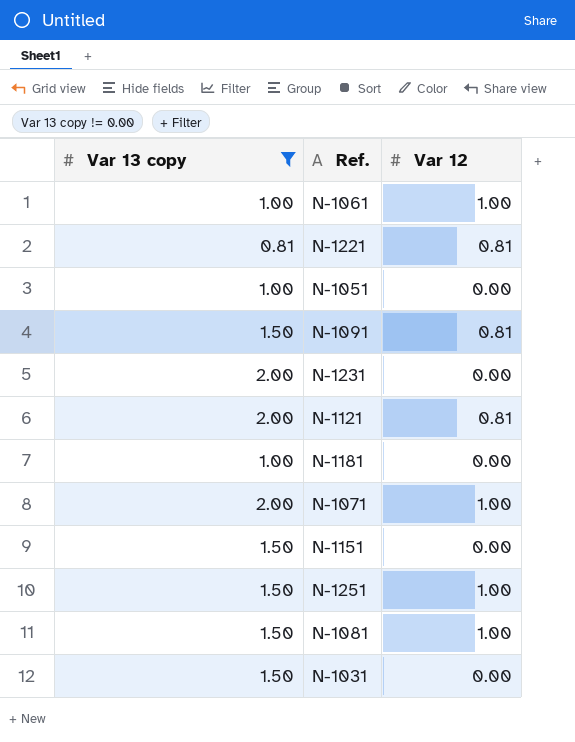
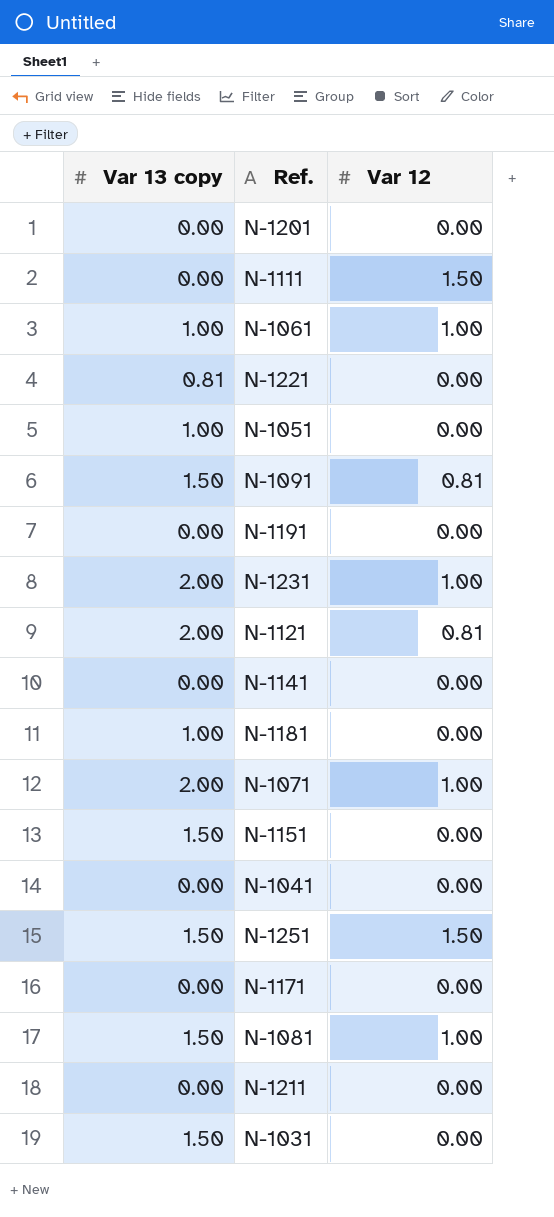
filter: Var 13 copy != 0.00 -> none
N-1221 | Var 12: 0.81 -> 0.00
N-1231 | Var 12: 0.00 -> 1.00
N-1251 | Var 12: 1.00 -> 1.50

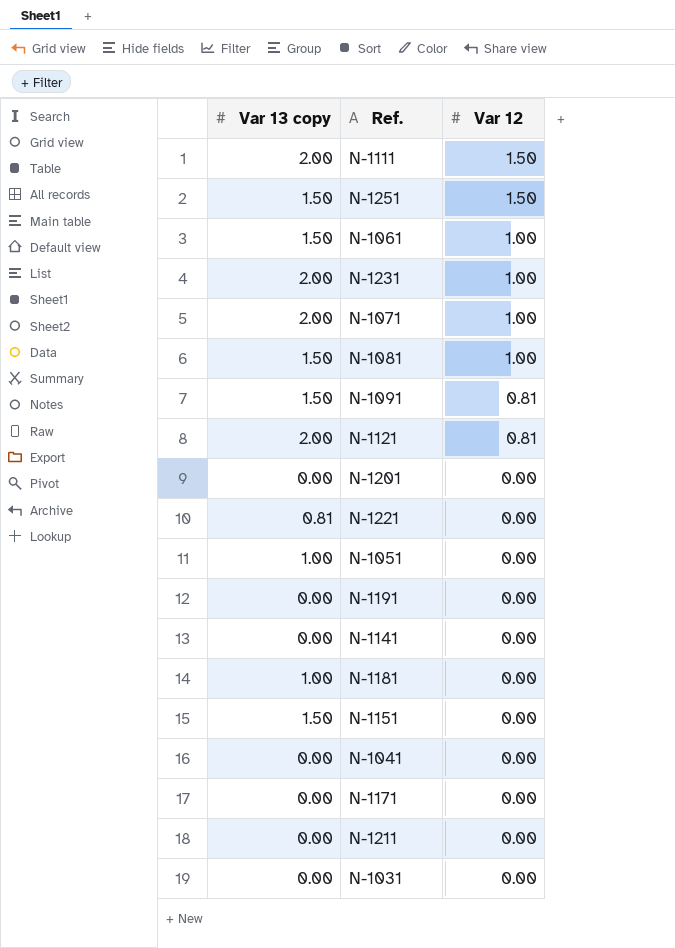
row order: none -> Var 12 descending
N-1111 | Var 13 copy: 0.00 -> 2.00
N-1061 | Var 13 copy: 1.00 -> 1.50
N-1031 | Var 13 copy: 1.50 -> 0.00

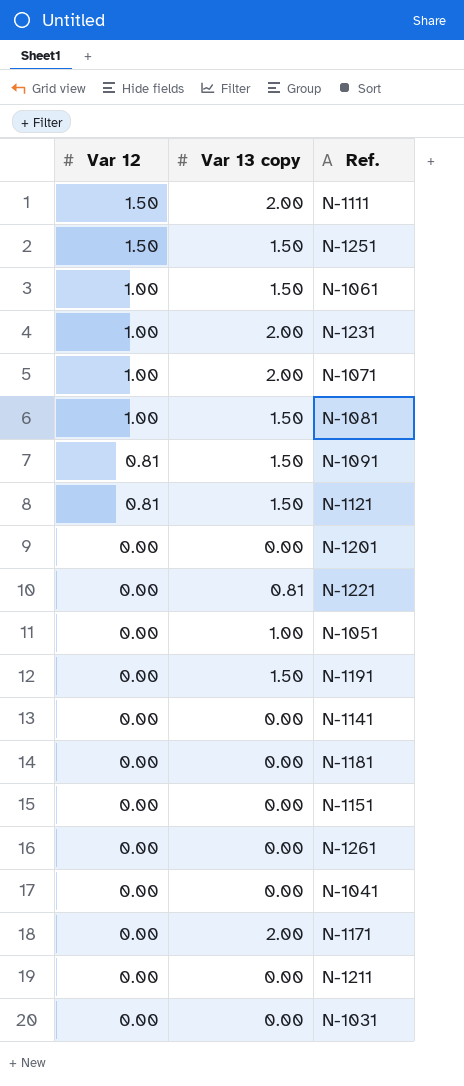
column Var 12 | position: 3 -> 1
N-1121 | Var 13 copy: 2.00 -> 1.50
N-1191 | Var 13 copy: 0.00 -> 1.50
N-1181 | Var 13 copy: 1.00 -> 0.00
N-1151 | Var 13 copy: 1.50 -> 0.00
row N-1261: none -> 0.00 | 0.00
N-1171 | Var 13 copy: 0.00 -> 2.00

